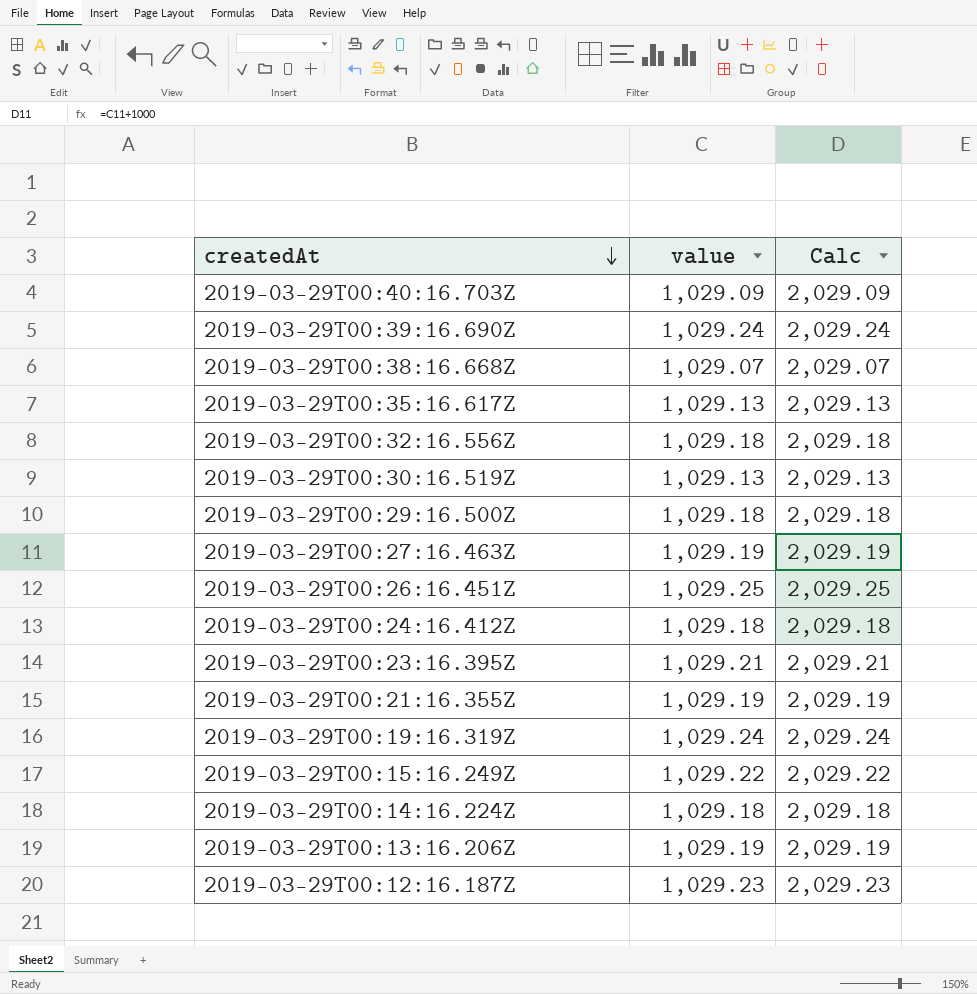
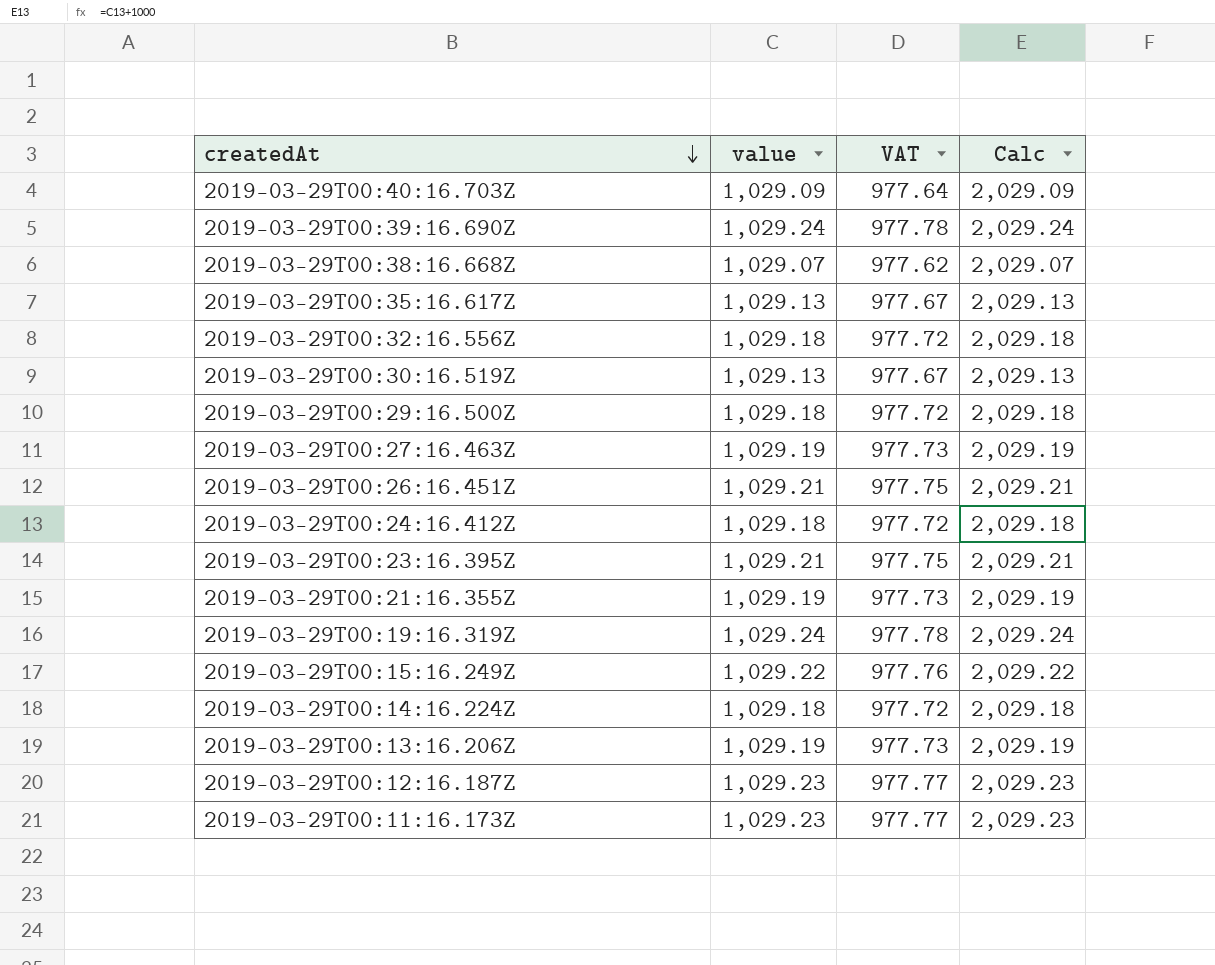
column VAT | formula: none -> [value] * 0.95
2019-03-29T00:26:16.451Z | value: 1,029.25 -> 1,029.21
2019-03-29T00:26:16.451Z | Calc: 2,029.25 -> 2,029.21
row 2019-03-29T00:11:16.173Z: none -> 1,029.23 | 977.77 | 2,029.23

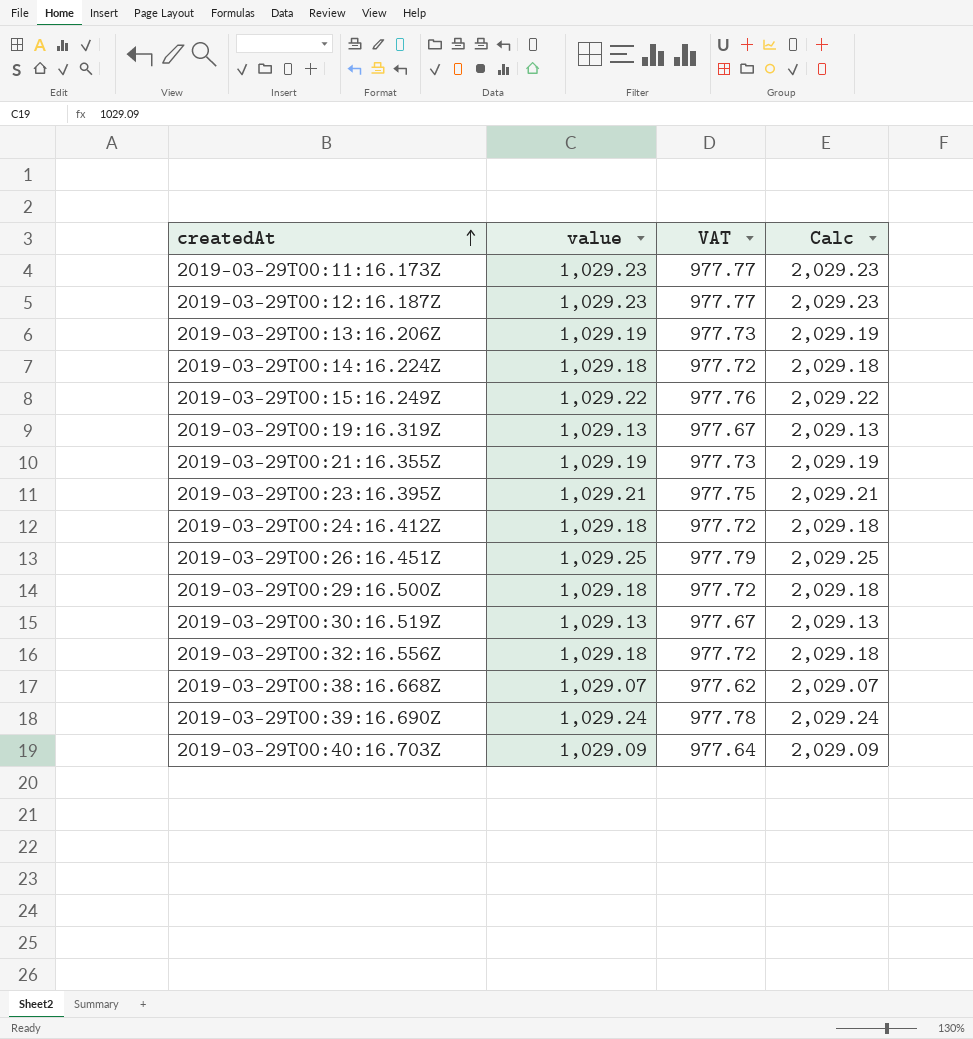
row order: createdAt descending -> createdAt ascending
row 2019-03-29T00:35:16.617Z: 1,029.13 | 977.67 | 2,029.13 -> none
row 2019-03-29T00:27:16.463Z: 1,029.19 | 977.73 | 2,029.19 -> none
2019-03-29T00:19:16.319Z | value: 1,029.24 -> 1,029.13
2019-03-29T00:19:16.319Z | VAT: 977.78 -> 977.67
2019-03-29T00:19:16.319Z | Calc: 2,029.24 -> 2,029.13
2019-03-29T00:26:16.451Z | value: 1,029.21 -> 1,029.25
2019-03-29T00:26:16.451Z | VAT: 977.75 -> 977.79
2019-03-29T00:26:16.451Z | Calc: 2,029.21 -> 2,029.25

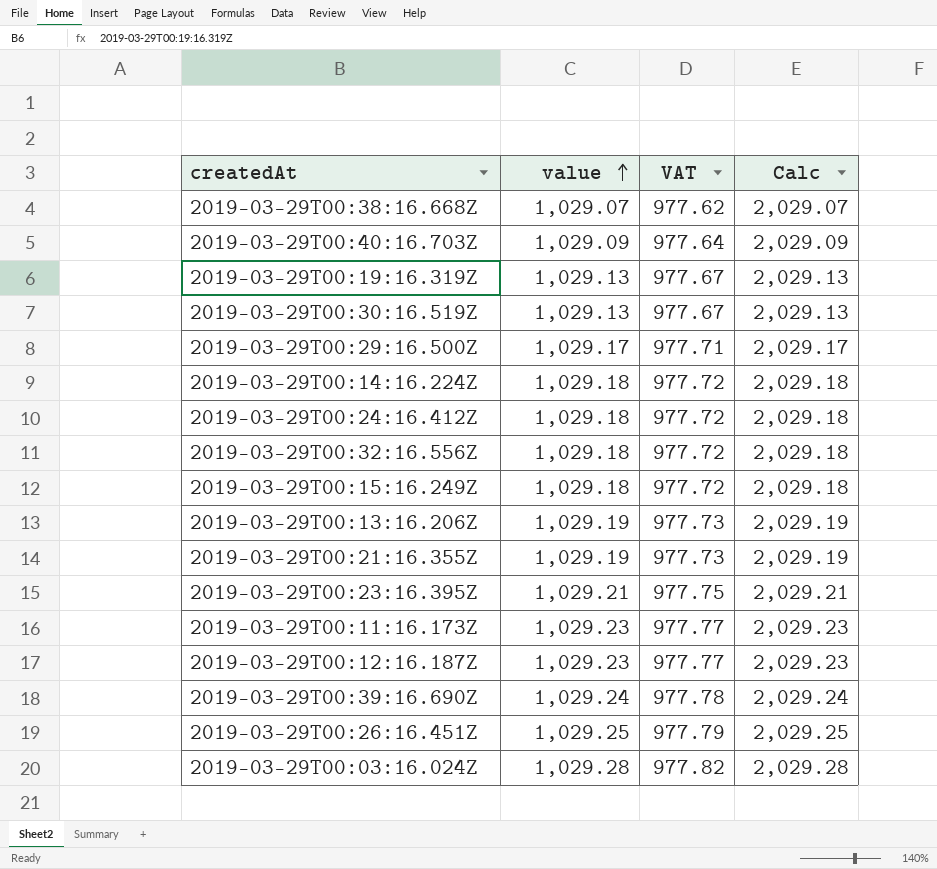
row order: createdAt ascending -> value ascending
2019-03-29T00:29:16.500Z | value: 1,029.18 -> 1,029.17
2019-03-29T00:29:16.500Z | VAT: 977.72 -> 977.71
2019-03-29T00:29:16.500Z | Calc: 2,029.18 -> 2,029.17
2019-03-29T00:15:16.249Z | value: 1,029.22 -> 1,029.18
2019-03-29T00:15:16.249Z | VAT: 977.76 -> 977.72
2019-03-29T00:15:16.249Z | Calc: 2,029.22 -> 2,029.18
row 2019-03-29T00:03:16.024Z: none -> 1,029.28 | 977.82 | 2,029.28

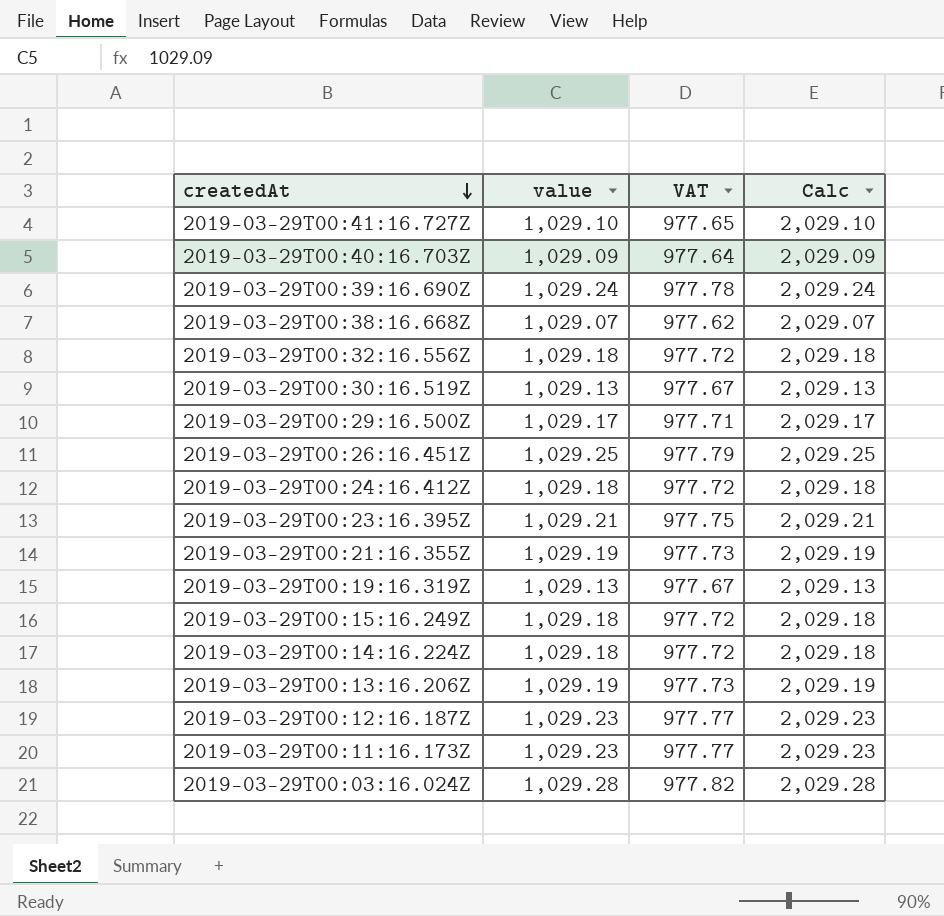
row order: value ascending -> createdAt descending
row 2019-03-29T00:41:16.727Z: none -> 1,029.10 | 977.65 | 2,029.10

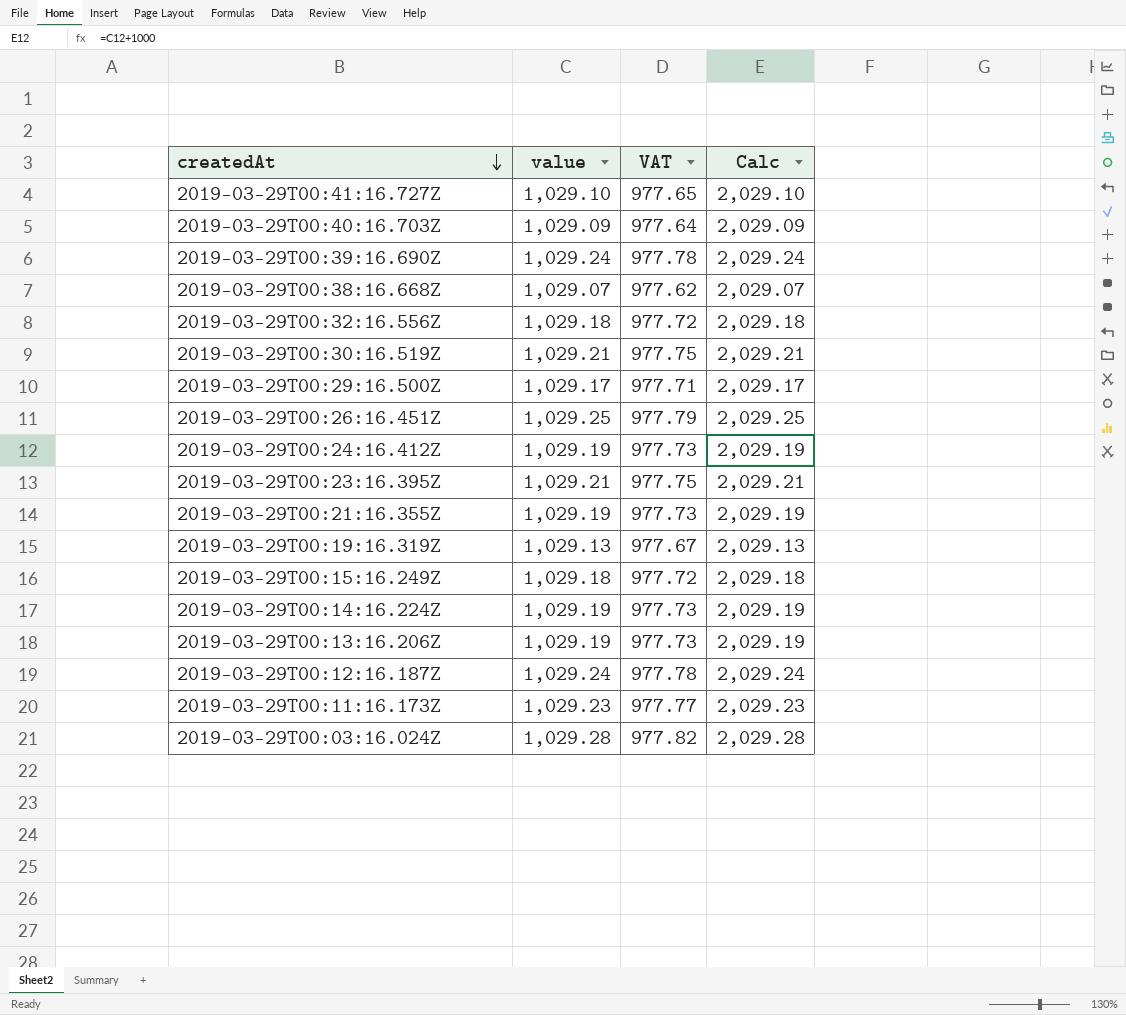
2019-03-29T00:30:16.519Z | value: 1,029.13 -> 1,029.21
2019-03-29T00:30:16.519Z | VAT: 977.67 -> 977.75
2019-03-29T00:30:16.519Z | Calc: 2,029.13 -> 2,029.21
2019-03-29T00:24:16.412Z | value: 1,029.18 -> 1,029.19
2019-03-29T00:24:16.412Z | VAT: 977.72 -> 977.73
2019-03-29T00:24:16.412Z | Calc: 2,029.18 -> 2,029.19
2019-03-29T00:14:16.224Z | value: 1,029.18 -> 1,029.19
2019-03-29T00:14:16.224Z | VAT: 977.72 -> 977.73
2019-03-29T00:14:16.224Z | Calc: 2,029.18 -> 2,029.19
2019-03-29T00:12:16.187Z | value: 1,029.23 -> 1,029.24
2019-03-29T00:12:16.187Z | VAT: 977.77 -> 977.78
2019-03-29T00:12:16.187Z | Calc: 2,029.23 -> 2,029.24

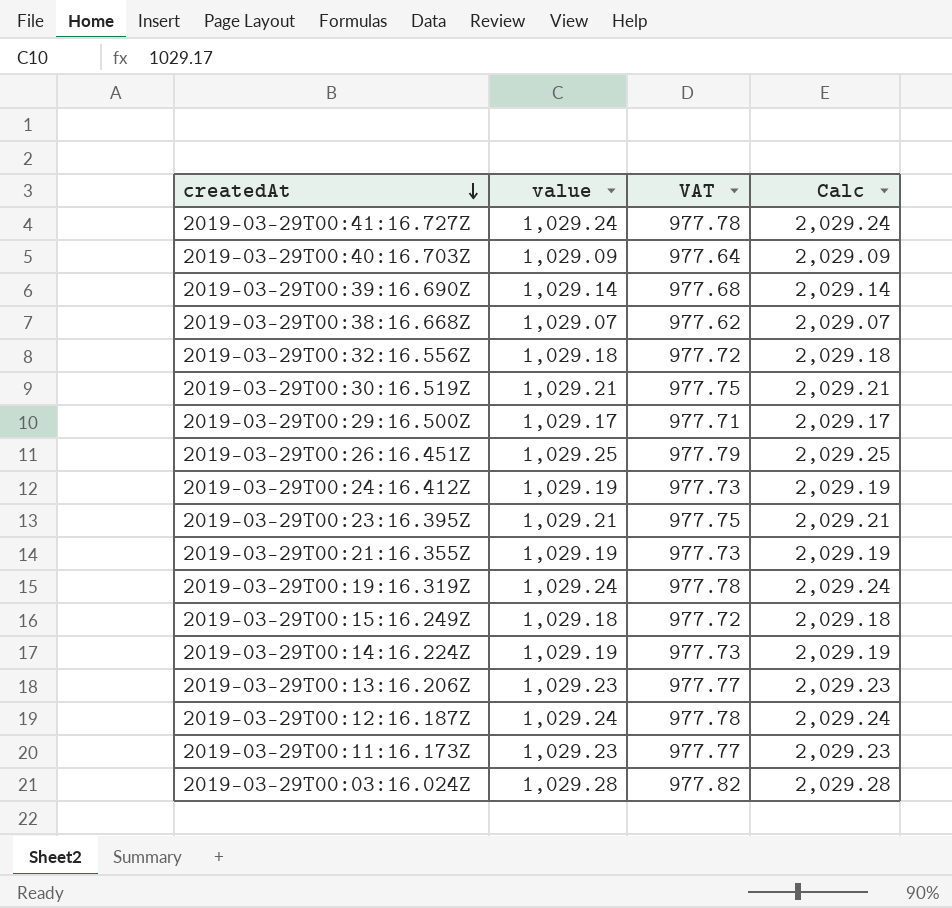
2019-03-29T00:41:16.727Z | value: 1,029.10 -> 1,029.24
2019-03-29T00:41:16.727Z | VAT: 977.65 -> 977.78
2019-03-29T00:41:16.727Z | Calc: 2,029.10 -> 2,029.24
2019-03-29T00:39:16.690Z | value: 1,029.24 -> 1,029.14
2019-03-29T00:39:16.690Z | VAT: 977.78 -> 977.68
2019-03-29T00:39:16.690Z | Calc: 2,029.24 -> 2,029.14
2019-03-29T00:19:16.319Z | value: 1,029.13 -> 1,029.24
2019-03-29T00:19:16.319Z | VAT: 977.67 -> 977.78
2019-03-29T00:19:16.319Z | Calc: 2,029.13 -> 2,029.24
2019-03-29T00:13:16.206Z | value: 1,029.19 -> 1,029.23
2019-03-29T00:13:16.206Z | VAT: 977.73 -> 977.77
2019-03-29T00:13:16.206Z | Calc: 2,029.19 -> 2,029.23

